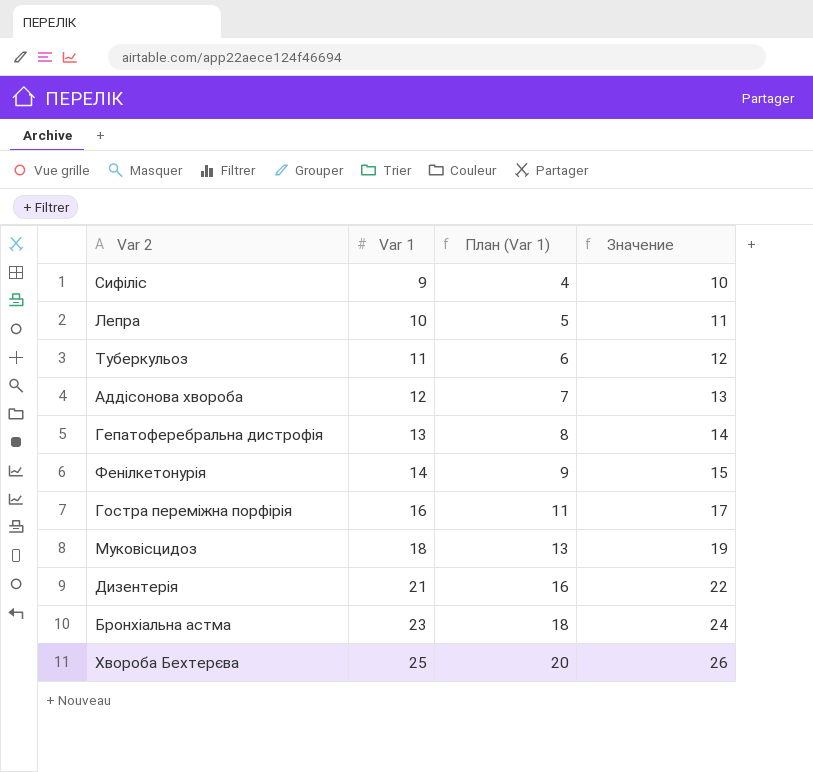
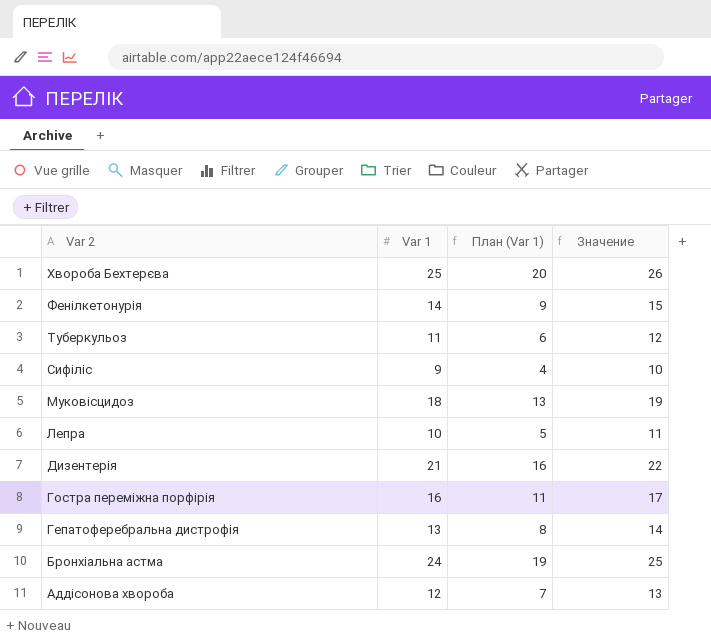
row order: Var 1 ascending -> Var 2 descending
Бронхіальна астма | Var 1: 23 -> 24
Бронхіальна астма | План (Var 1): 18 -> 19
Бронхіальна астма | Значение: 24 -> 25

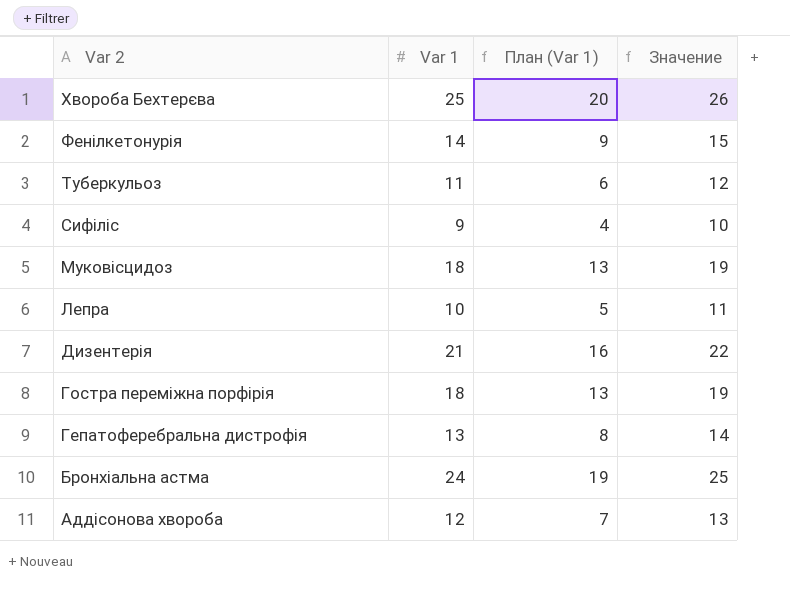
Гостра переміжна порфірія | Var 1: 16 -> 18
Гостра переміжна порфірія | План (Var 1): 11 -> 13
Гостра переміжна порфірія | Значение: 17 -> 19

